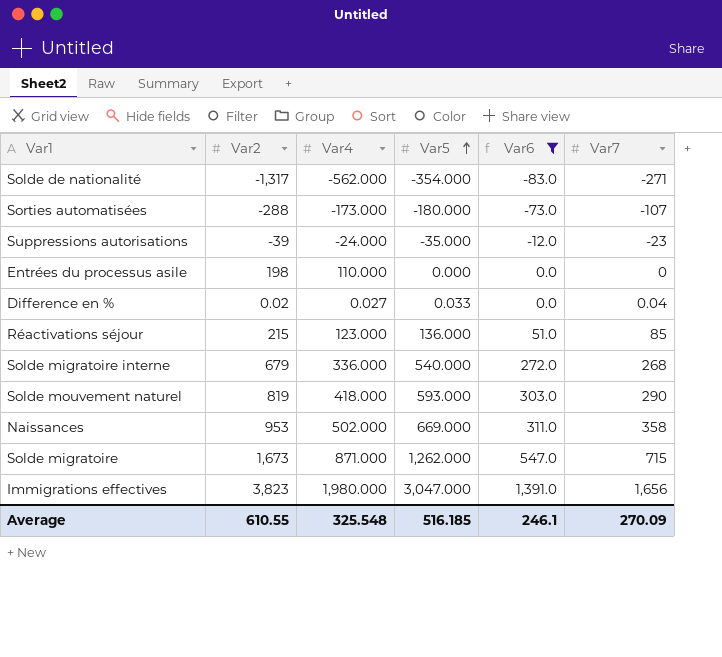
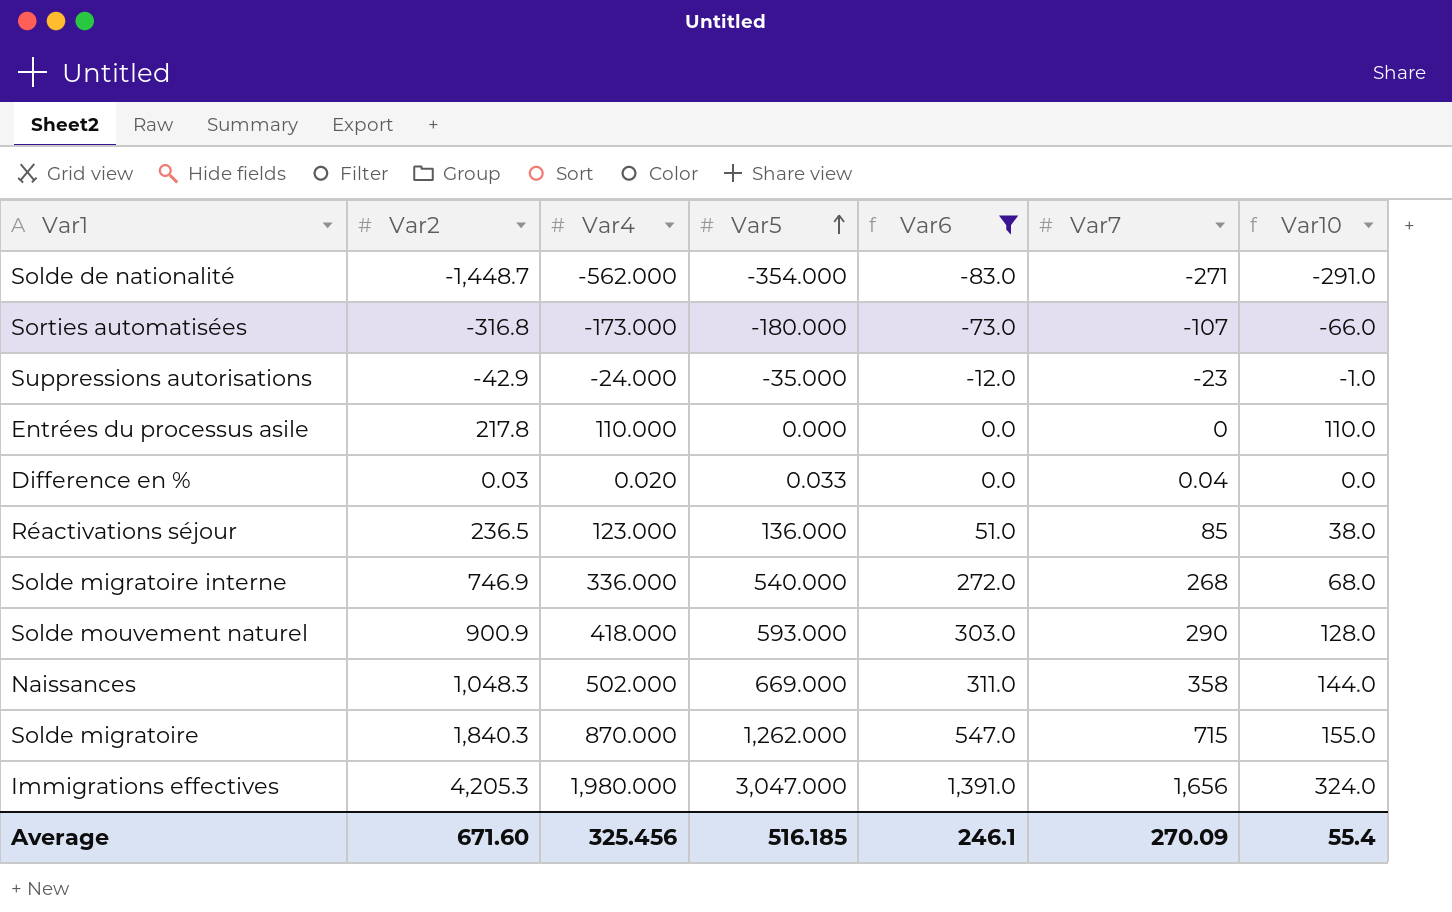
column Var10 | formula: none -> [Var4] - [Var7]
Solde de nationalité | Var2: -1,317 -> -1,448.7
Sorties automatisées | Var2: -288 -> -316.8
Suppressions autorisations | Var2: -39 -> -42.9
Entrées du processus asile | Var2: 198 -> 217.8
Difference en % | Var2: 0.02 -> 0.03
Difference en % | Var4: 0.027 -> 0.020
Réactivations séjour | Var2: 215 -> 236.5
Solde migratoire interne | Var2: 679 -> 746.9
Solde mouvement naturel | Var2: 819 -> 900.9
Naissances | Var2: 953 -> 1,048.3
Solde migratoire | Var2: 1,673 -> 1,840.3
Solde migratoire | Var4: 871.000 -> 870.000
Immigrations effectives | Var2: 3,823 -> 4,205.3
Average | Var2: 610.55 -> 671.60
Average | Var4: 325.548 -> 325.456

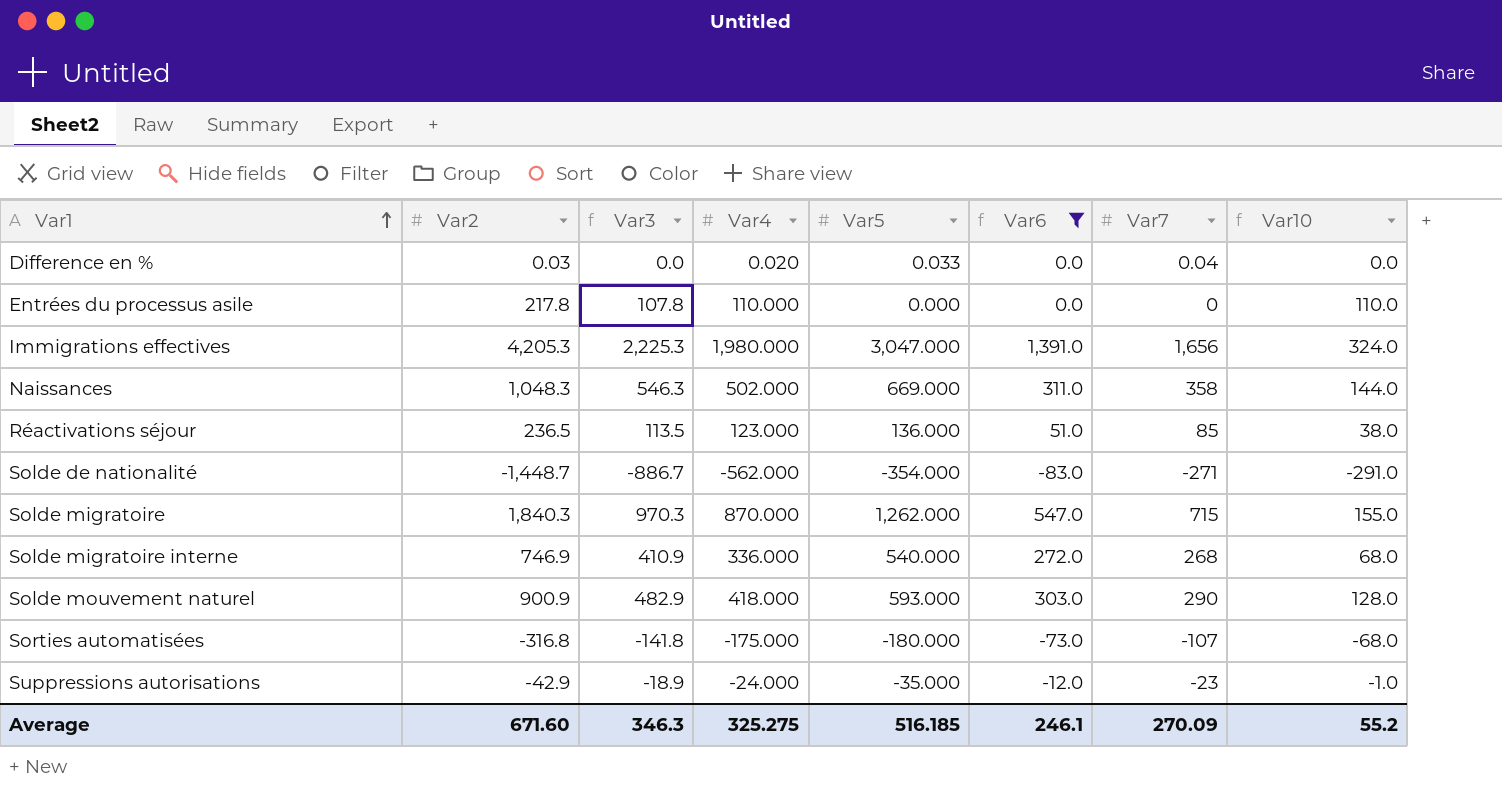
row order: Var5 ascending -> Var1 ascending
column Var3 | formula: none -> [Var2] - [Var4]
Sorties automatisées | Var4: -173.000 -> -175.000
Sorties automatisées | Var10: -66.0 -> -68.0
Average | Var4: 325.456 -> 325.275
Average | Var10: 55.4 -> 55.2

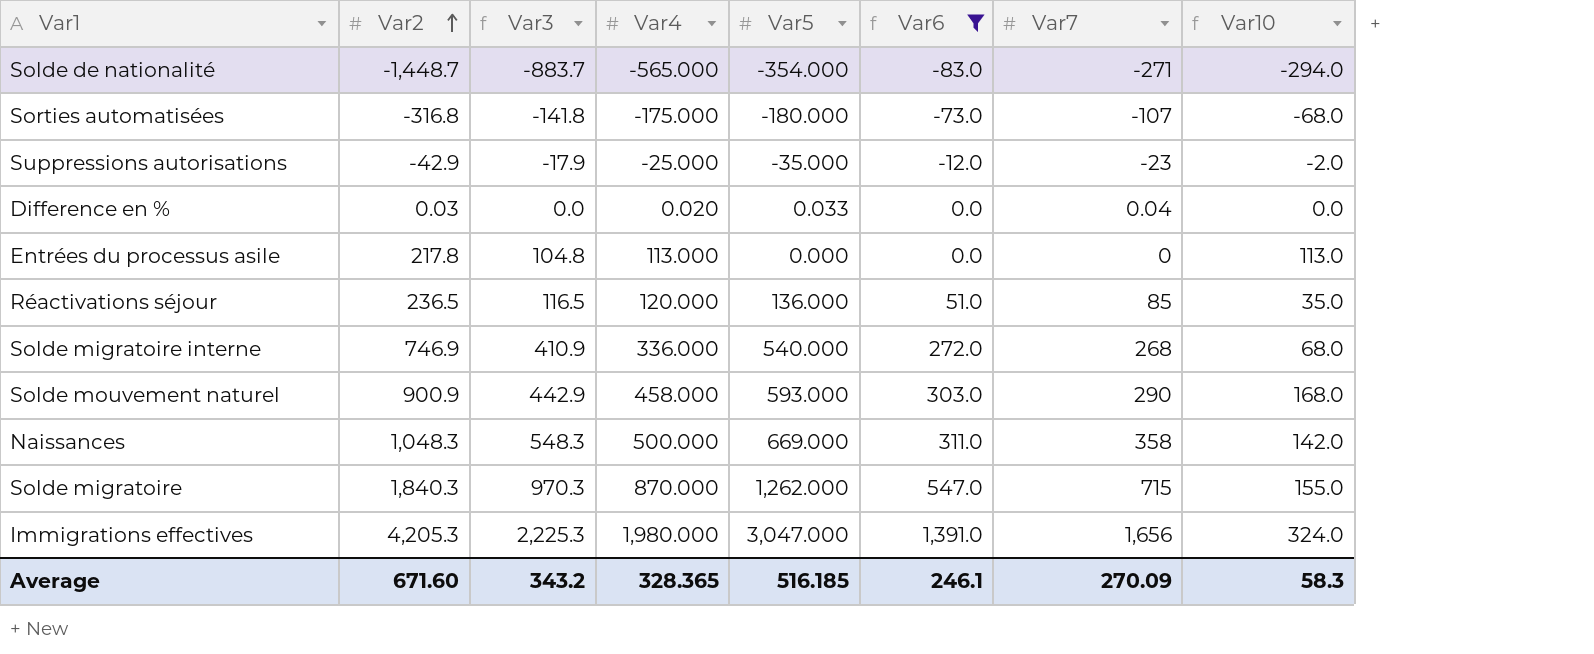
row order: Var1 ascending -> Var2 ascending
Solde de nationalité | Var3: -886.7 -> -883.7
Solde de nationalité | Var4: -562.000 -> -565.000
Solde de nationalité | Var10: -291.0 -> -294.0
Suppressions autorisations | Var3: -18.9 -> -17.9
Suppressions autorisations | Var4: -24.000 -> -25.000
Suppressions autorisations | Var10: -1.0 -> -2.0
Entrées du processus asile | Var3: 107.8 -> 104.8
Entrées du processus asile | Var4: 110.000 -> 113.000
Entrées du processus asile | Var10: 110.0 -> 113.0
Réactivations séjour | Var3: 113.5 -> 116.5
Réactivations séjour | Var4: 123.000 -> 120.000
Réactivations séjour | Var10: 38.0 -> 35.0
Solde mouvement naturel | Var3: 482.9 -> 442.9
Solde mouvement naturel | Var4: 418.000 -> 458.000
Solde mouvement naturel | Var10: 128.0 -> 168.0
Naissances | Var3: 546.3 -> 548.3
Naissances | Var4: 502.000 -> 500.000
Naissances | Var10: 144.0 -> 142.0
Average | Var3: 346.3 -> 343.2
Average | Var4: 325.275 -> 328.365
Average | Var10: 55.2 -> 58.3

